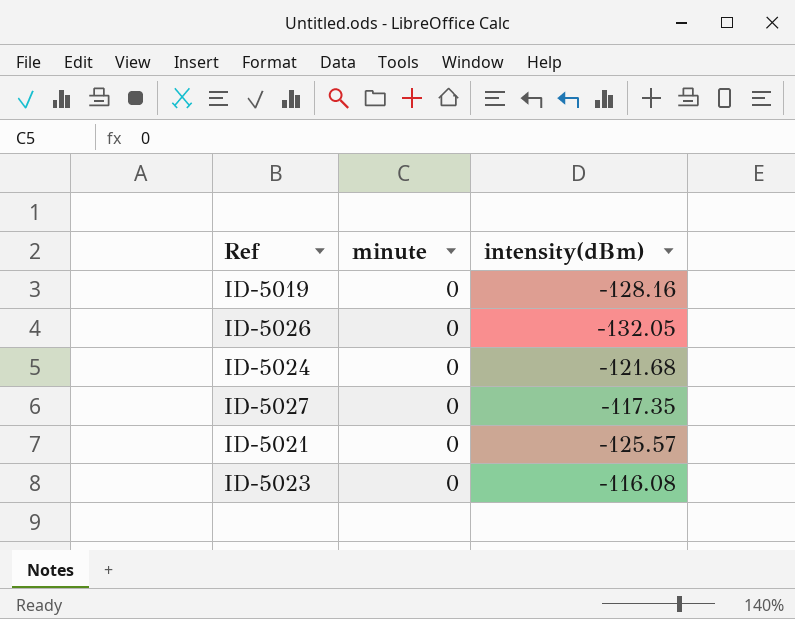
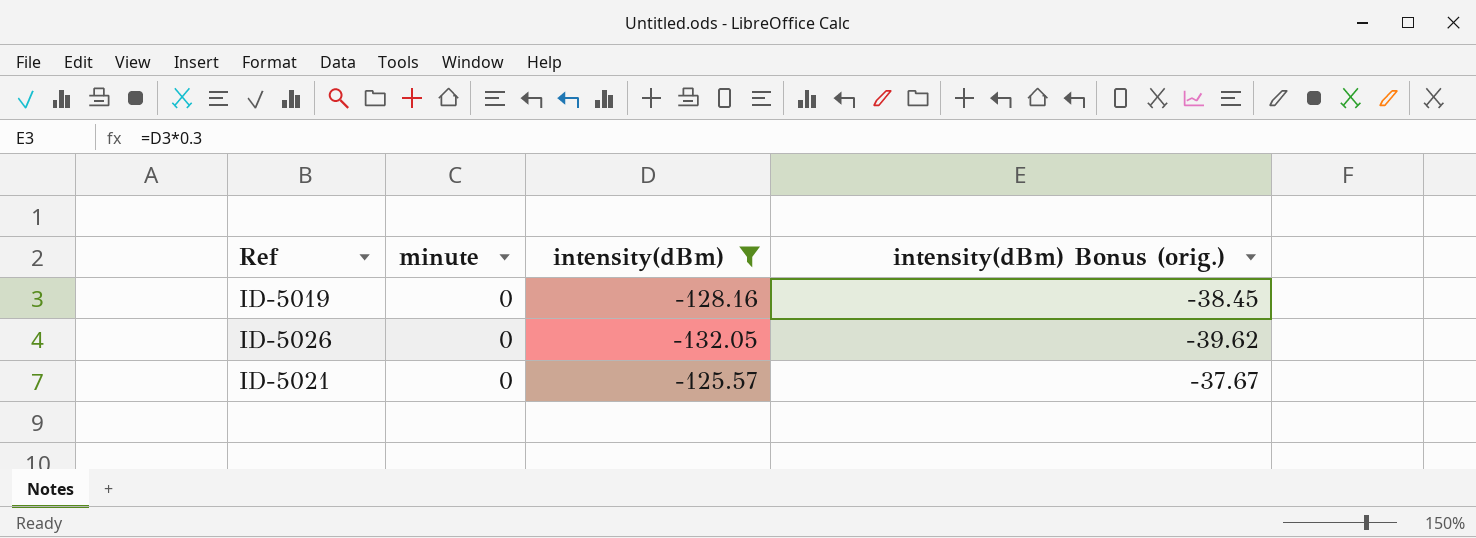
filter: none -> intensity(dBm) <= -125.57
column intensity(dBm) Bonus (orig.) | formula: none -> [intensity(dBm)] * 0.3

